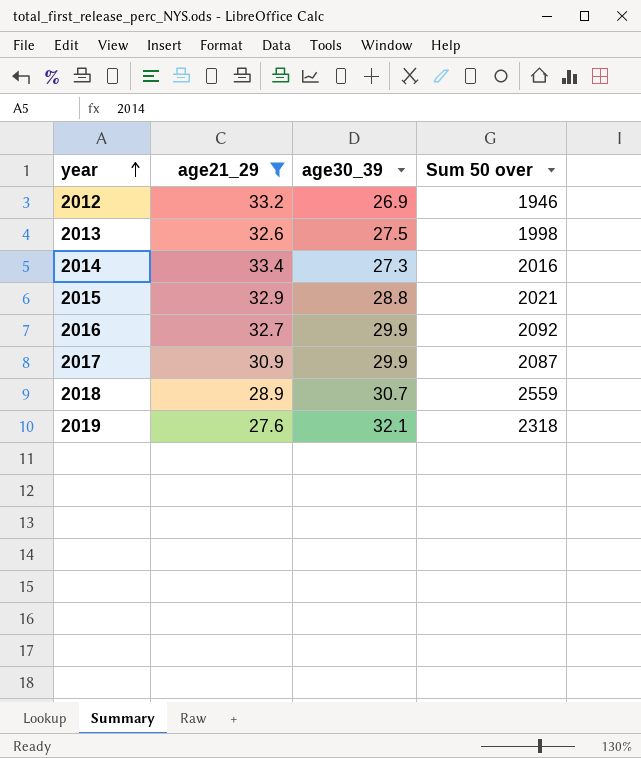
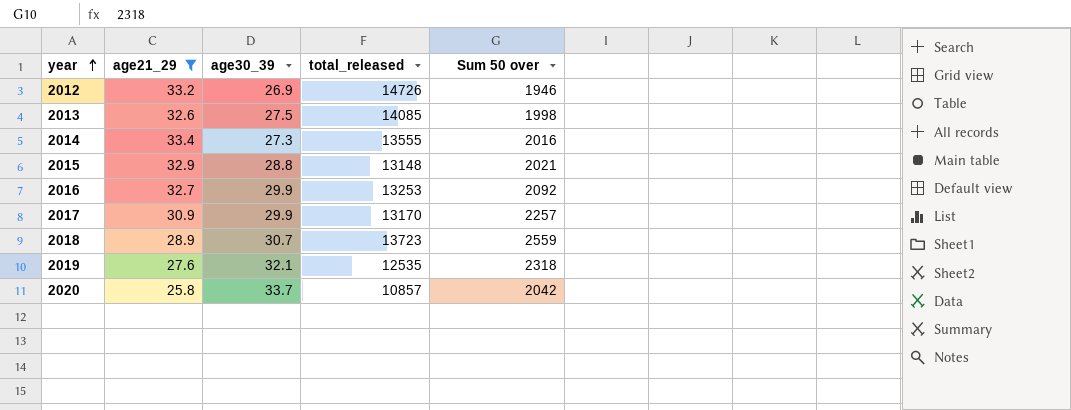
column total_released | position: none -> 4
2017 | Sum 50 over: 2087 -> 2257
row 2020: none -> 25.8 | 33.7 | 10857 | 2042

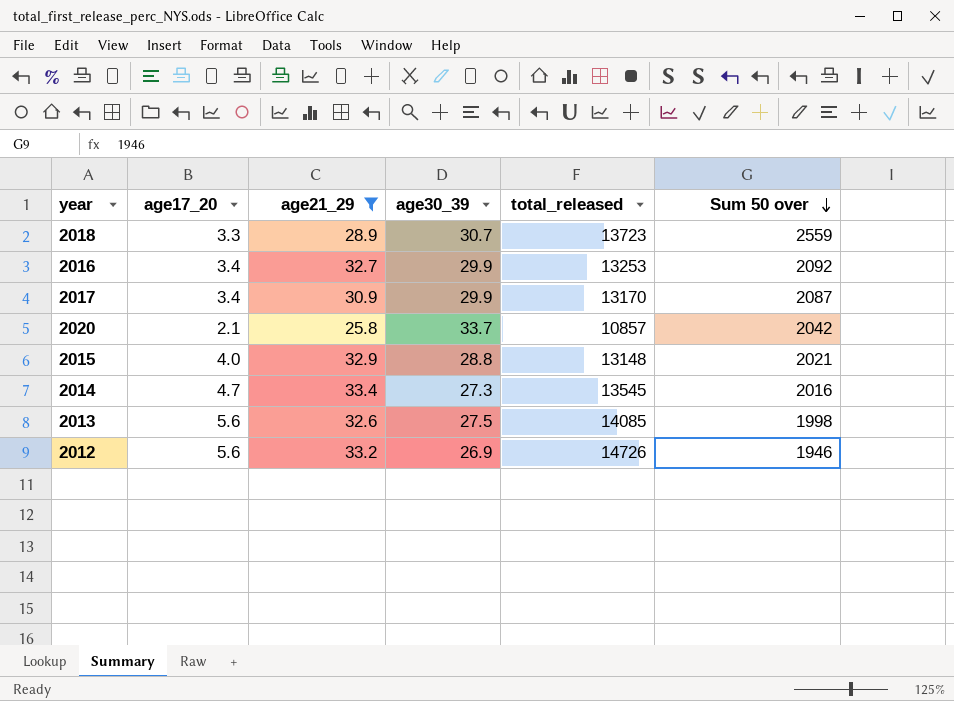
row order: year ascending -> Sum 50 over descending
column age17_20 | position: none -> 2
row 2019: 27.6 | 32.1 | 12535 | 2318 -> none
2017 | Sum 50 over: 2257 -> 2087
2014 | total_released: 13555 -> 13545

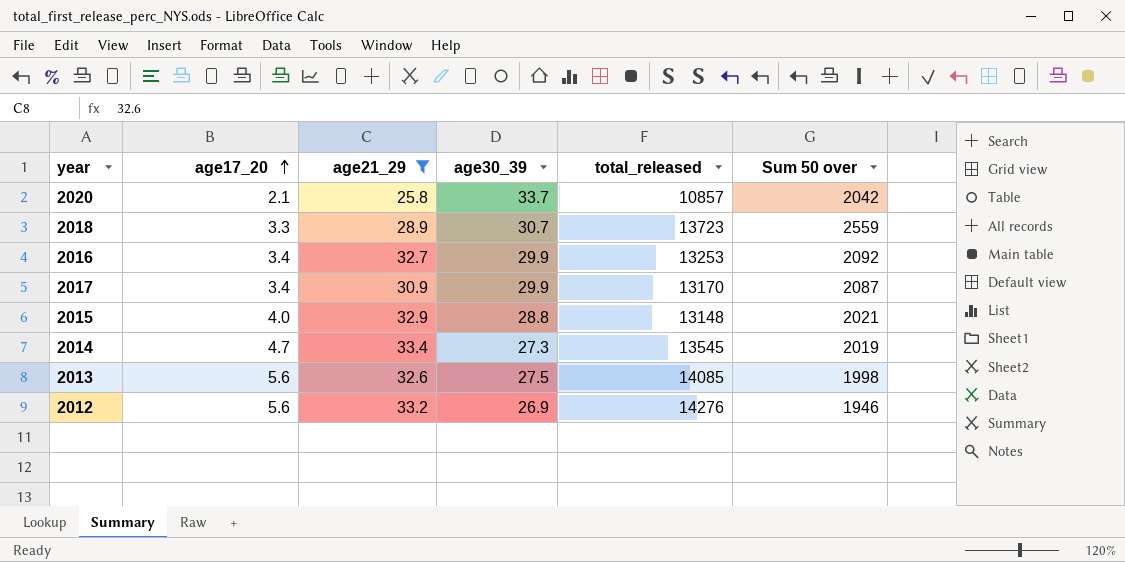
row order: Sum 50 over descending -> age17_20 ascending
2014 | Sum 50 over: 2016 -> 2019
2012 | total_released: 14726 -> 14276

